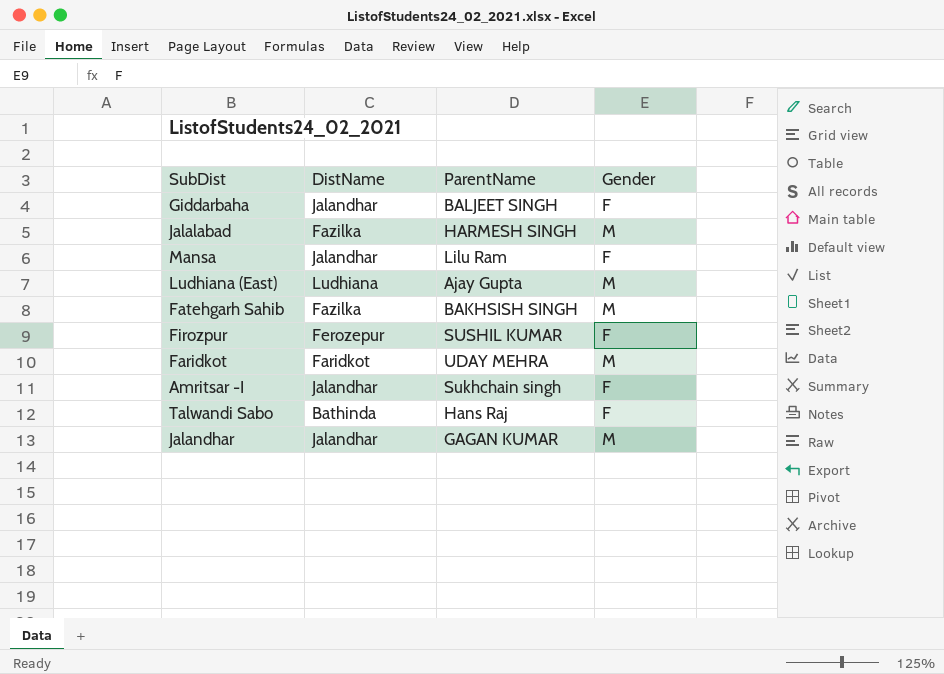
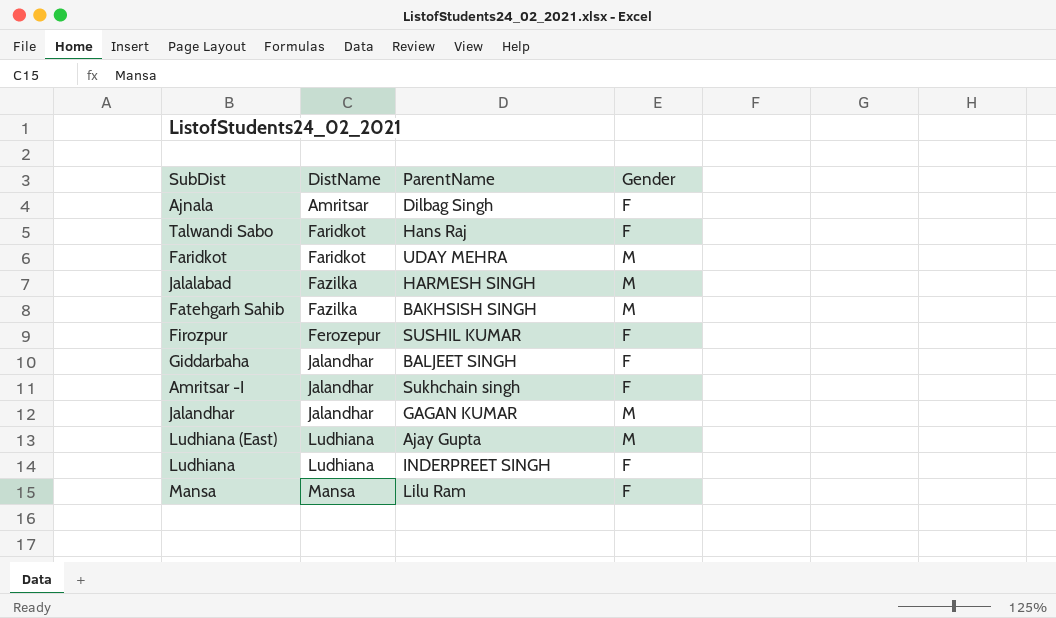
row order: none -> DistName ascending
row Ajnala: none -> Amritsar | Dilbag Singh | F
Talwandi Sabo | DistName: Bathinda -> Faridkot
row Ludhiana: none -> Ludhiana | INDERPREET SINGH | F
Mansa | DistName: Jalandhar -> Mansa

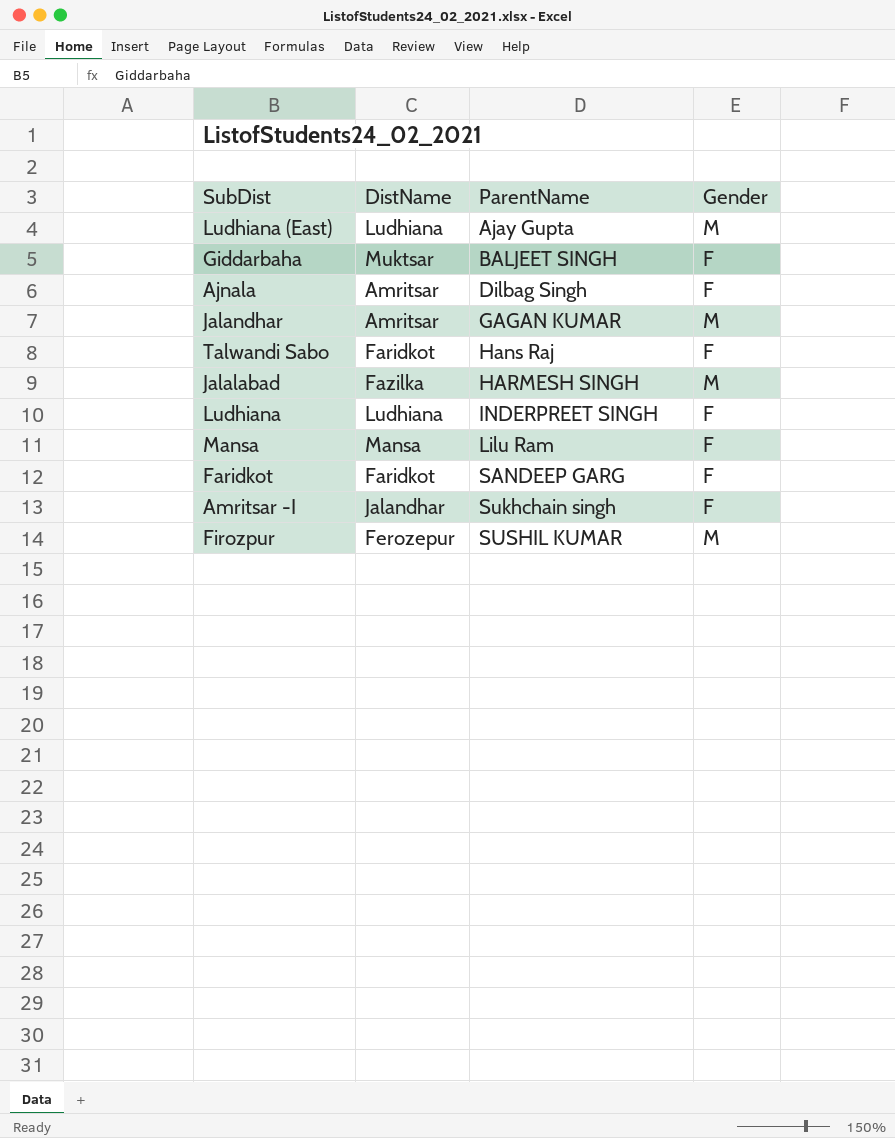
row order: DistName ascending -> ParentName ascending
row Fatehgarh Sahib: Fazilka | BAKHSISH SINGH | M -> none
Giddarbaha | DistName: Jalandhar -> Muktsar
Jalandhar | DistName: Jalandhar -> Amritsar
Faridkot | ParentName: UDAY MEHRA -> SANDEEP GARG
Faridkot | Gender: M -> F
Firozpur | Gender: F -> M

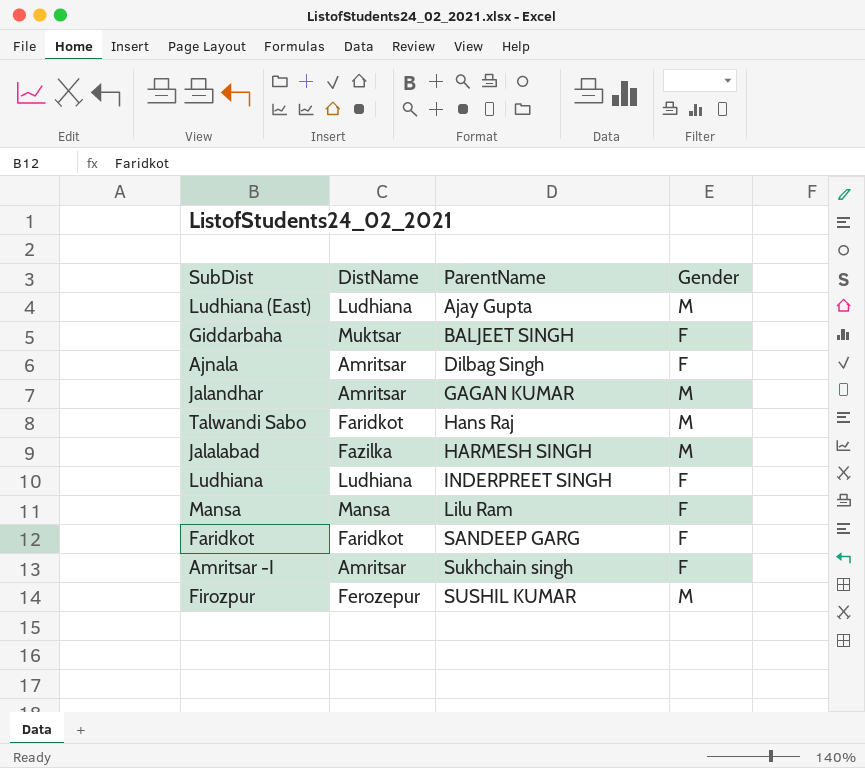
Talwandi Sabo | Gender: F -> M
Amritsar -I | DistName: Jalandhar -> Amritsar

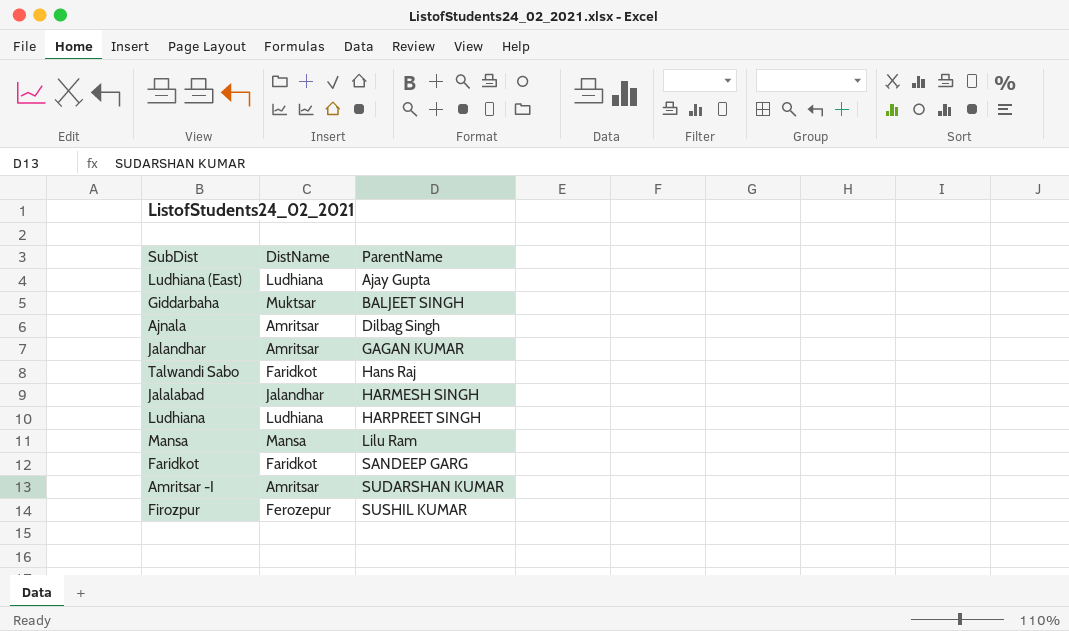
column Gender | position: 4 -> none
Jalalabad | DistName: Fazilka -> Jalandhar
Ludhiana | ParentName: INDERPREET SINGH -> HARPREET SINGH
Amritsar -I | ParentName: Sukhchain singh -> SUDARSHAN KUMAR

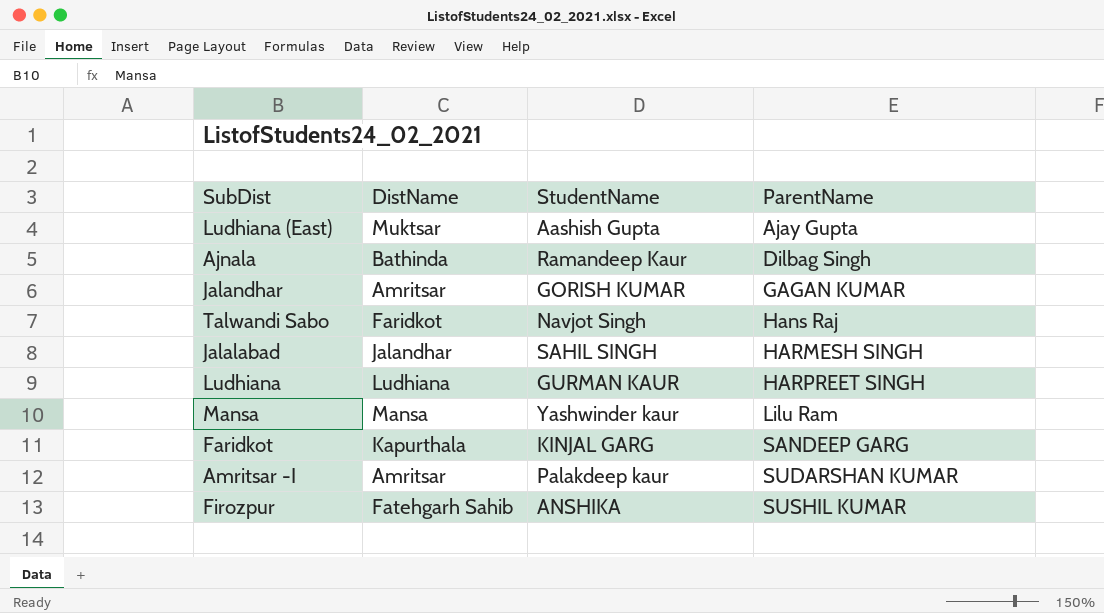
column StudentName | position: none -> 3
row Giddarbaha: Muktsar | BALJEET SINGH -> none
Ludhiana (East) | DistName: Ludhiana -> Muktsar
Ajnala | DistName: Amritsar -> Bathinda
Faridkot | DistName: Faridkot -> Kapurthala
Firozpur | DistName: Ferozepur -> Fatehgarh Sahib

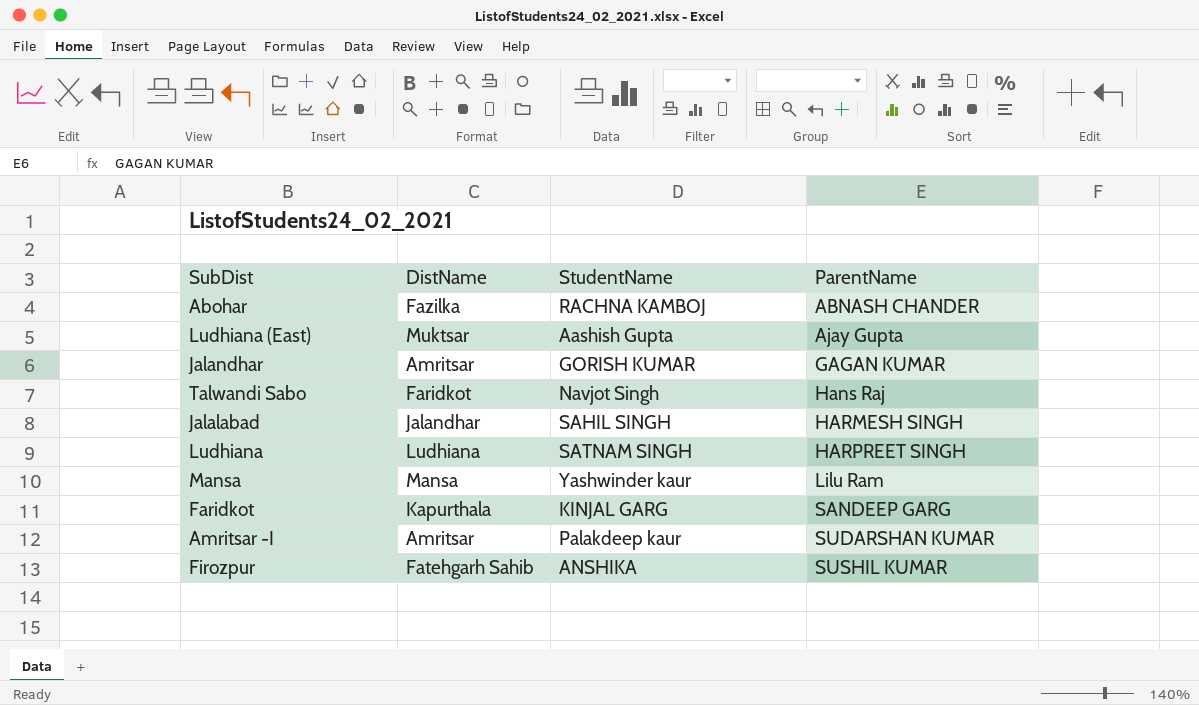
row Ajnala: Bathinda | Ramandeep Kaur | Dilbag Singh -> none
row Abohar: none -> Fazilka | RACHNA KAMBOJ | ABNASH CHANDER
Ludhiana | StudentName: GURMAN KAUR -> SATNAM SINGH

